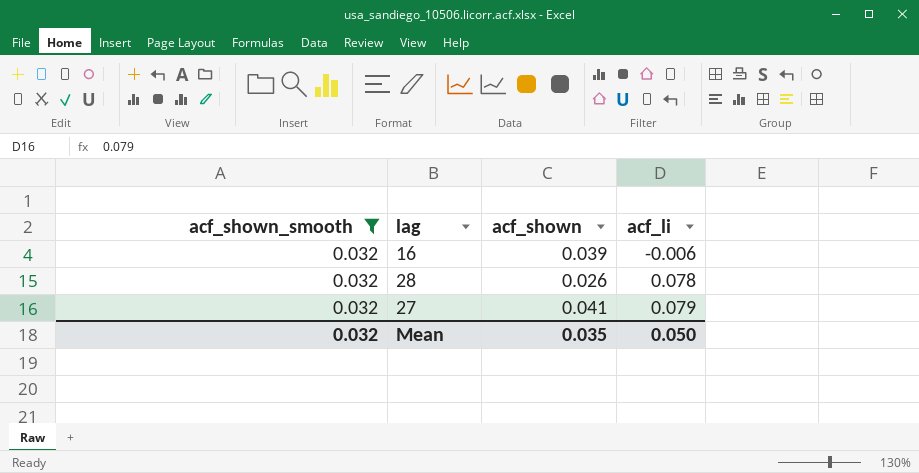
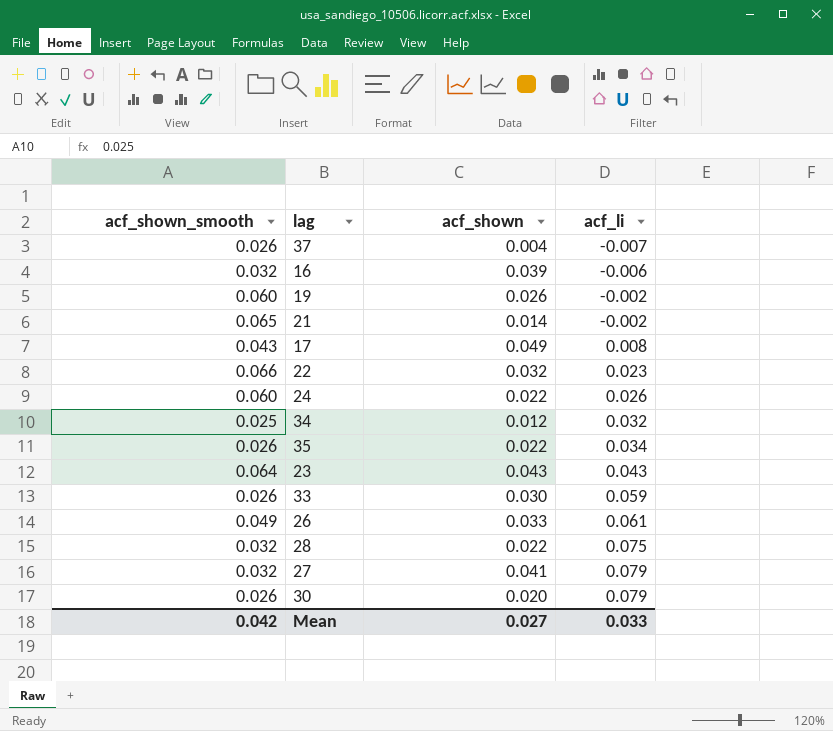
filter: acf_shown_smooth = 0.032 -> none
28 | acf_shown: 0.026 -> 0.022
28 | acf_li: 0.078 -> 0.075
Mean | acf_shown_smooth: 0.032 -> 0.042
Mean | acf_shown: 0.035 -> 0.027
Mean | acf_li: 0.050 -> 0.033

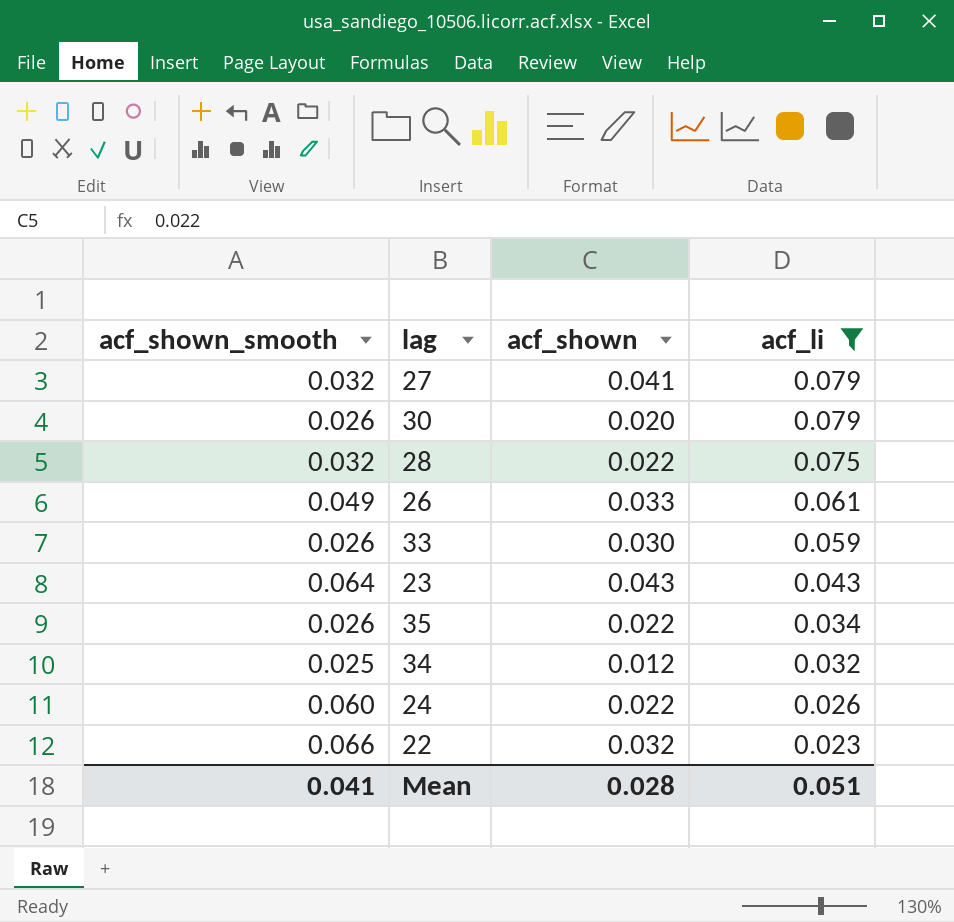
filter: none -> acf_li >= 0.023
row order: acf_li ascending -> acf_li descending
Mean | acf_shown_smooth: 0.042 -> 0.041
Mean | acf_shown: 0.027 -> 0.028
Mean | acf_li: 0.033 -> 0.051

